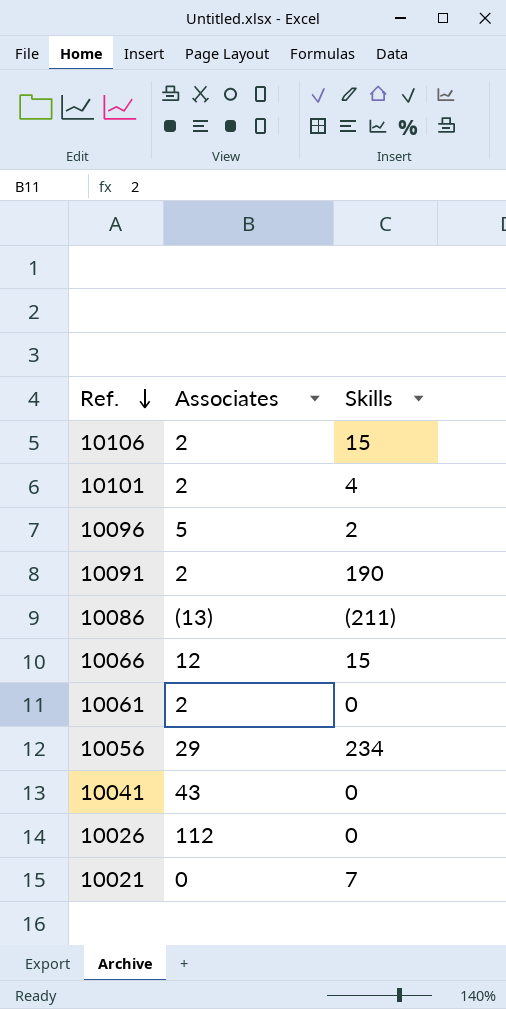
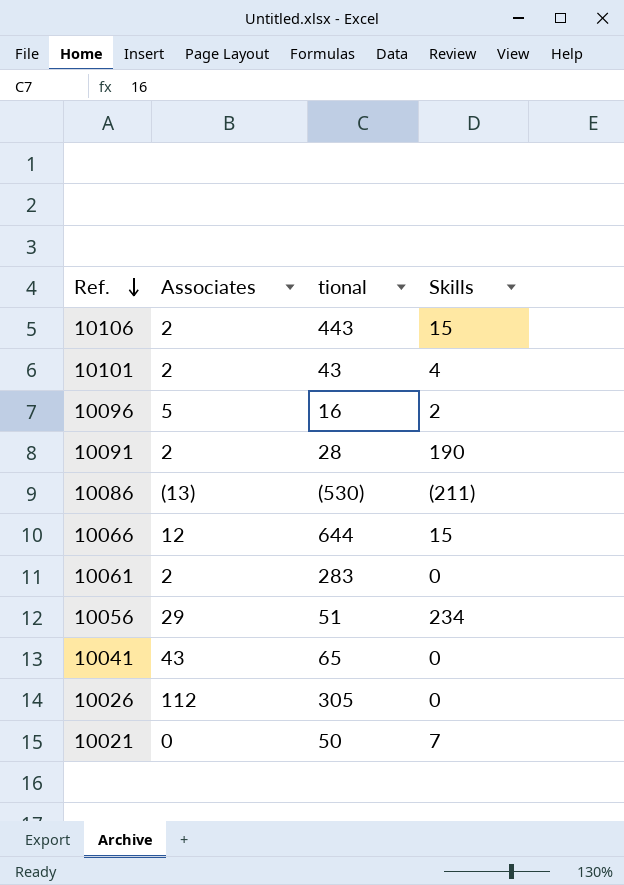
column tional | position: none -> 3

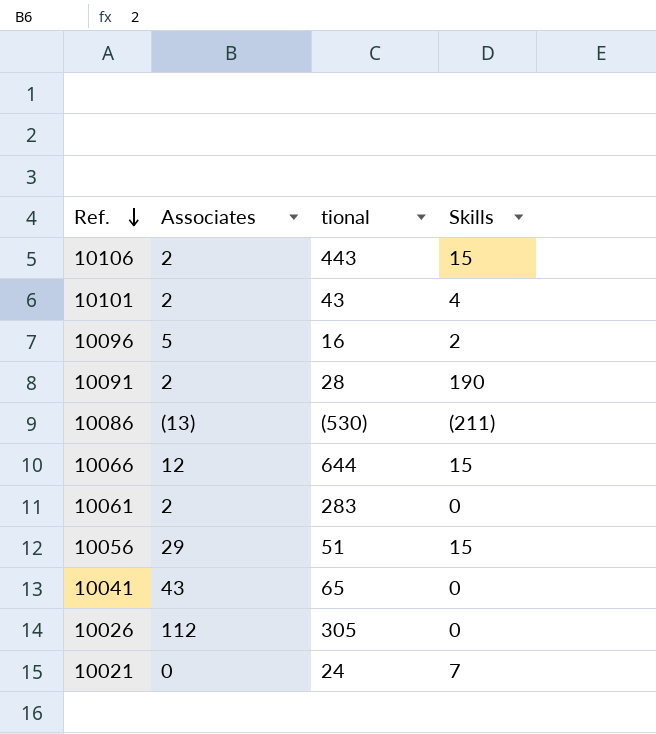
10056 | Skills: 234 -> 15
10021 | tional: 50 -> 24

